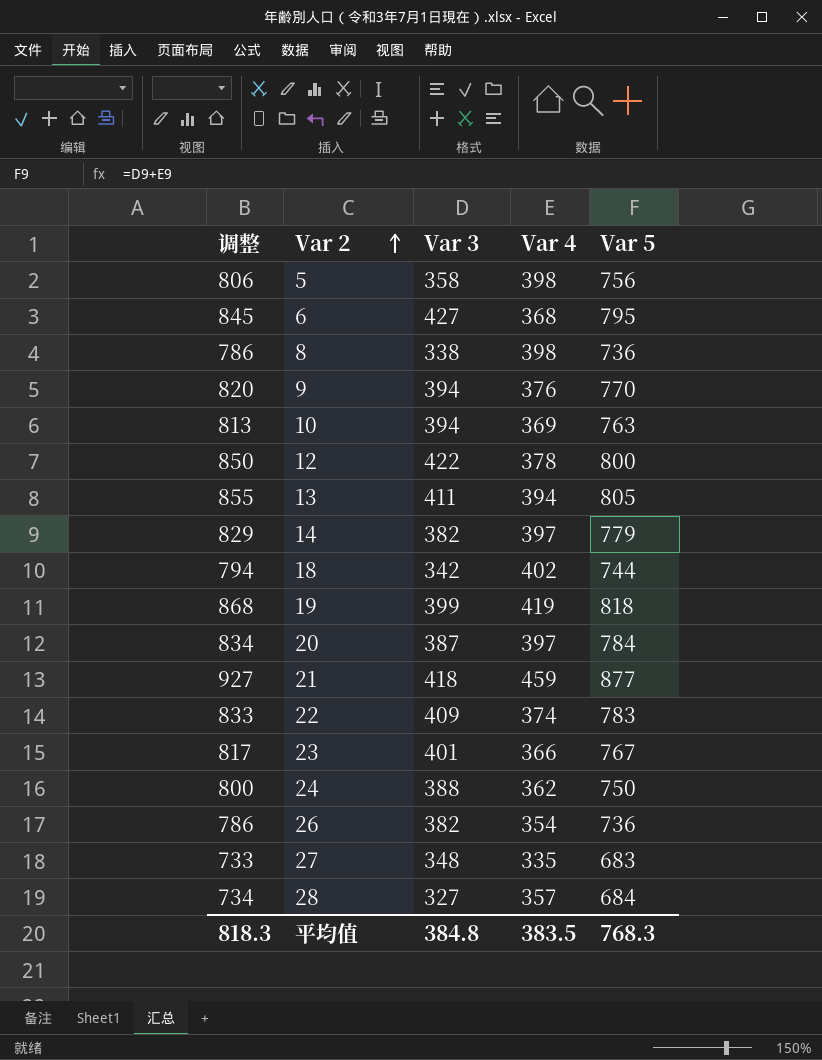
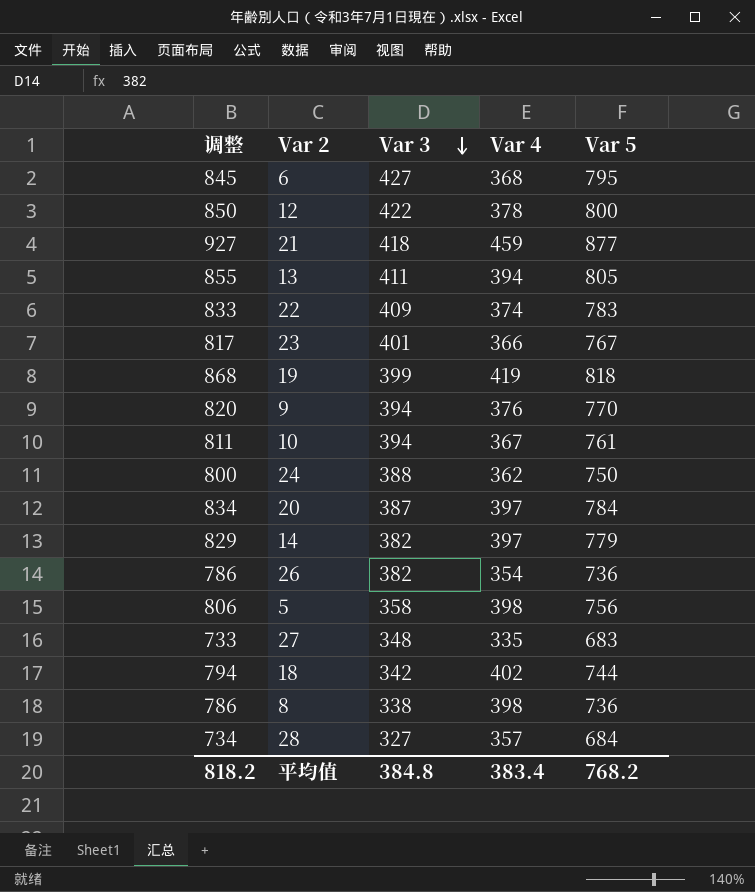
row order: Var 2 ascending -> Var 3 descending
10 | 调整: 813 -> 811
10 | Var 4: 369 -> 367
10 | Var 5: 763 -> 761
平均值 | 调整: 818.3 -> 818.2
平均值 | Var 4: 383.5 -> 383.4
平均值 | Var 5: 768.3 -> 768.2

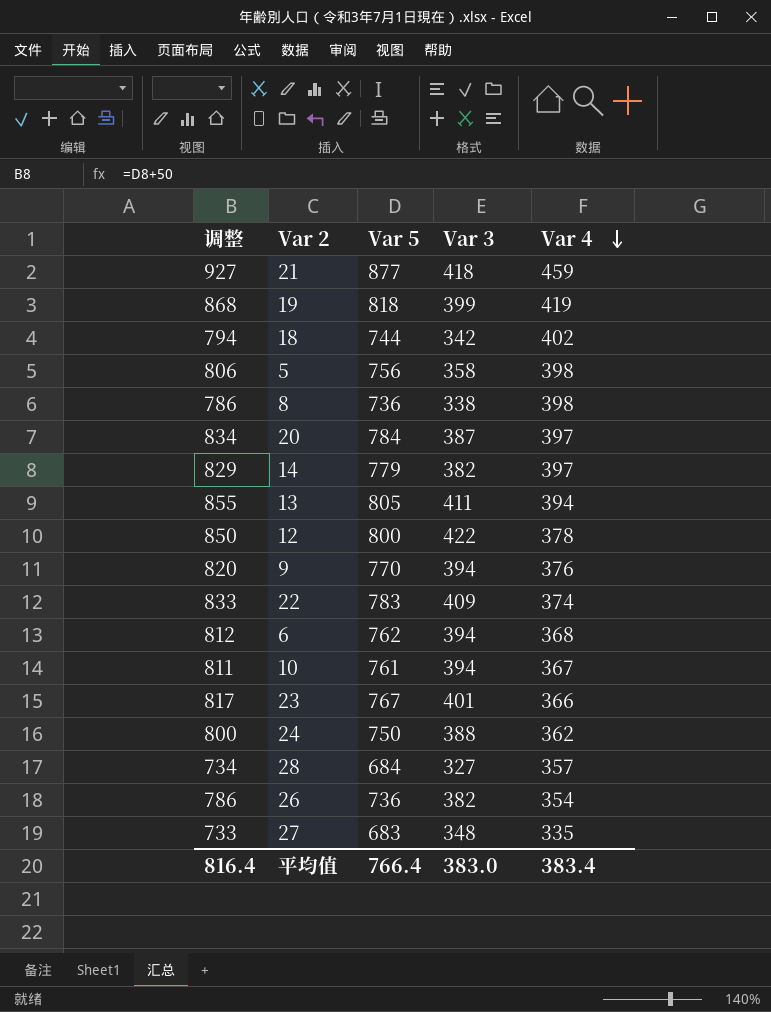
row order: Var 3 descending -> Var 4 descending
column Var 5 | position: 5 -> 3
6 | 调整: 845 -> 812
6 | Var 5: 795 -> 762
6 | Var 3: 427 -> 394
平均值 | 调整: 818.2 -> 816.4
平均值 | Var 5: 768.2 -> 766.4
平均值 | Var 3: 384.8 -> 383.0

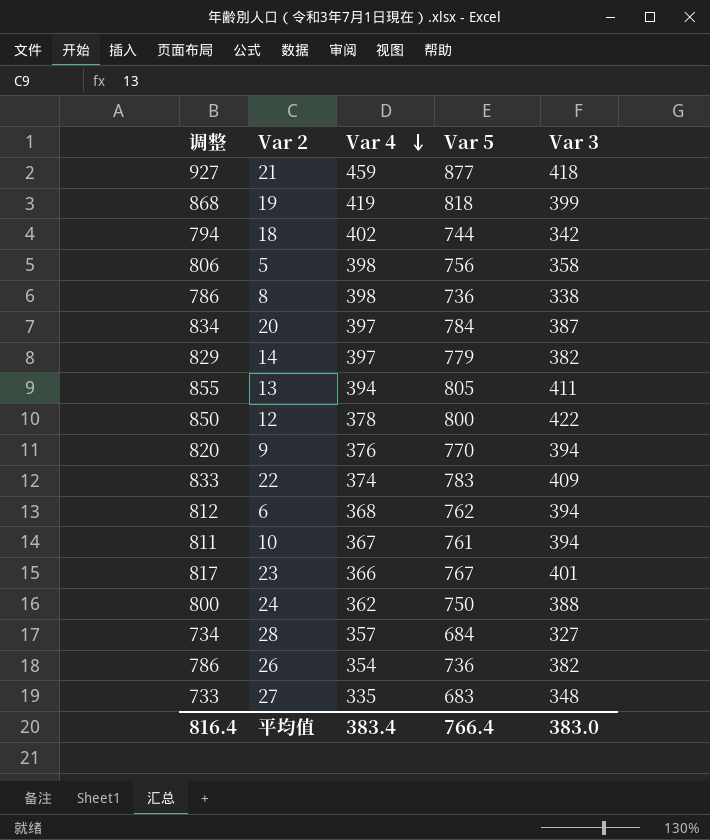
column Var 4 | position: 5 -> 3

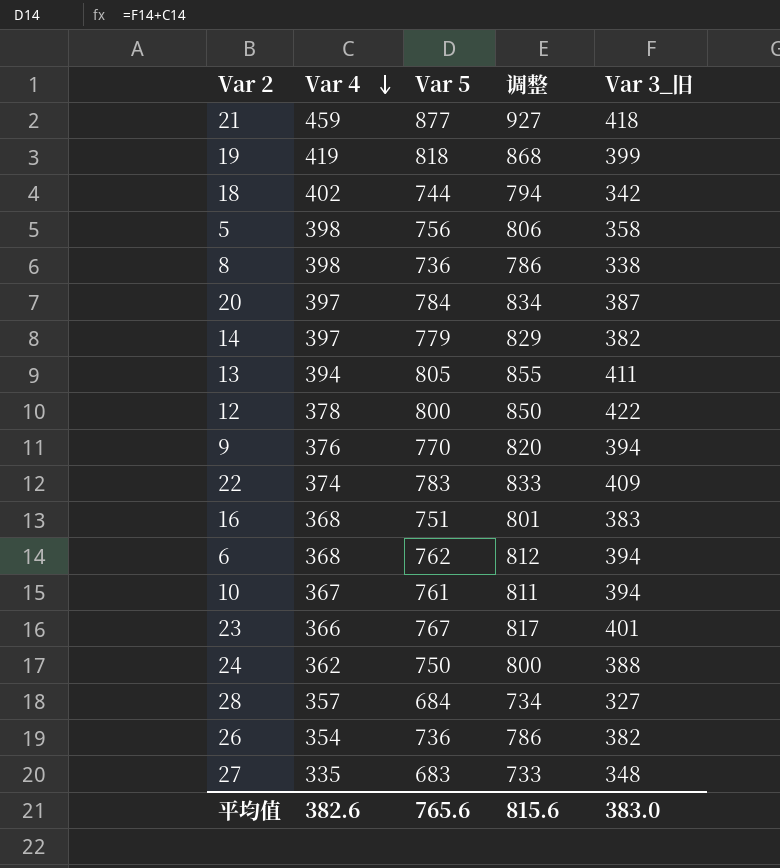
column 调整 | position: 1 -> 4
column name: Var 3 -> Var 3_旧
row 16: none -> 368 | 751 | 801 | 383
平均值 | Var 4: 383.4 -> 382.6
平均值 | Var 5: 766.4 -> 765.6
平均值 | 调整: 816.4 -> 815.6

